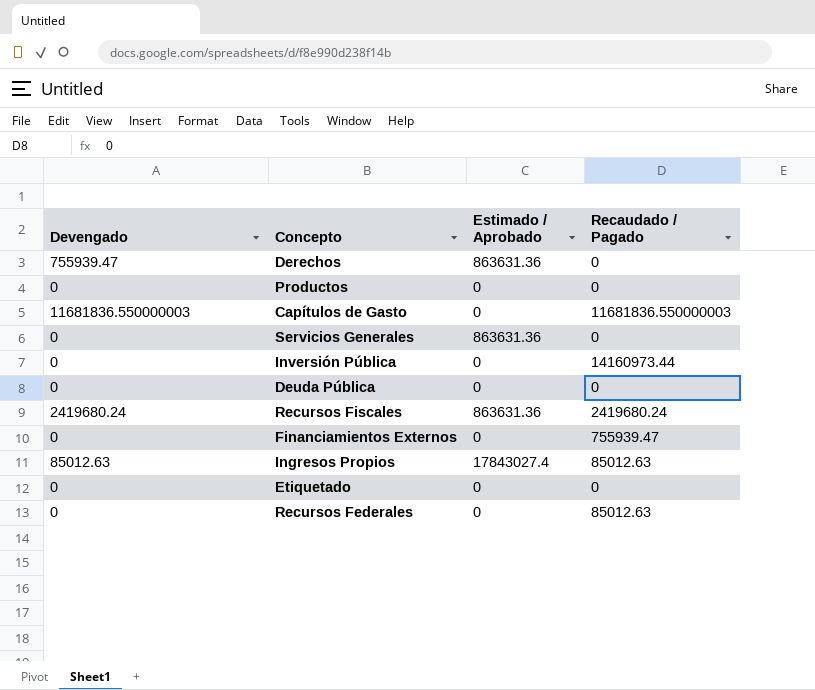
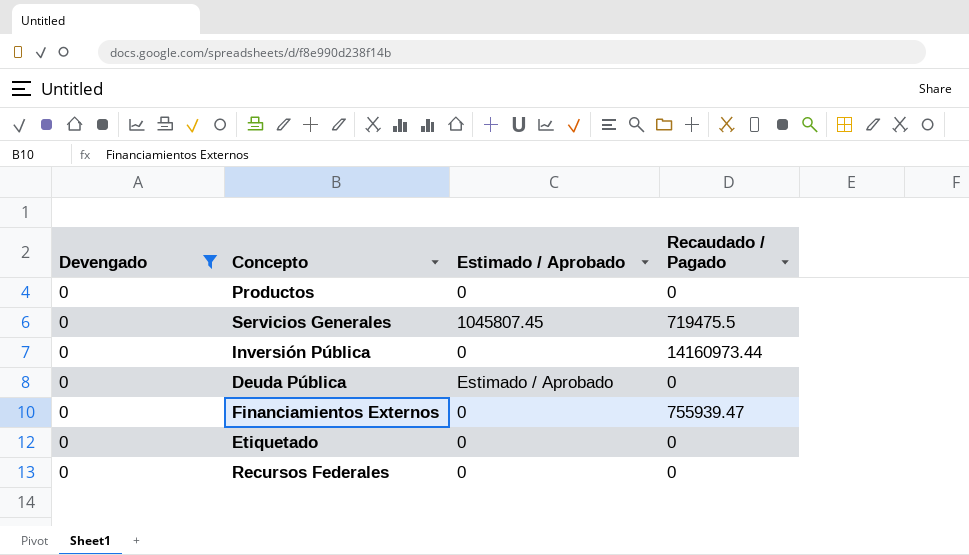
filter: none -> Devengado = 0
Servicios Generales | Estimado / Aprobado: 863631.36 -> 1045807.45
Servicios Generales | Recaudado / Pagado: 0 -> 719475.5
Deuda Pública | Estimado / Aprobado: 0 -> Estimado / Aprobado
Recursos Federales | Recaudado / Pagado: 85012.63 -> 0

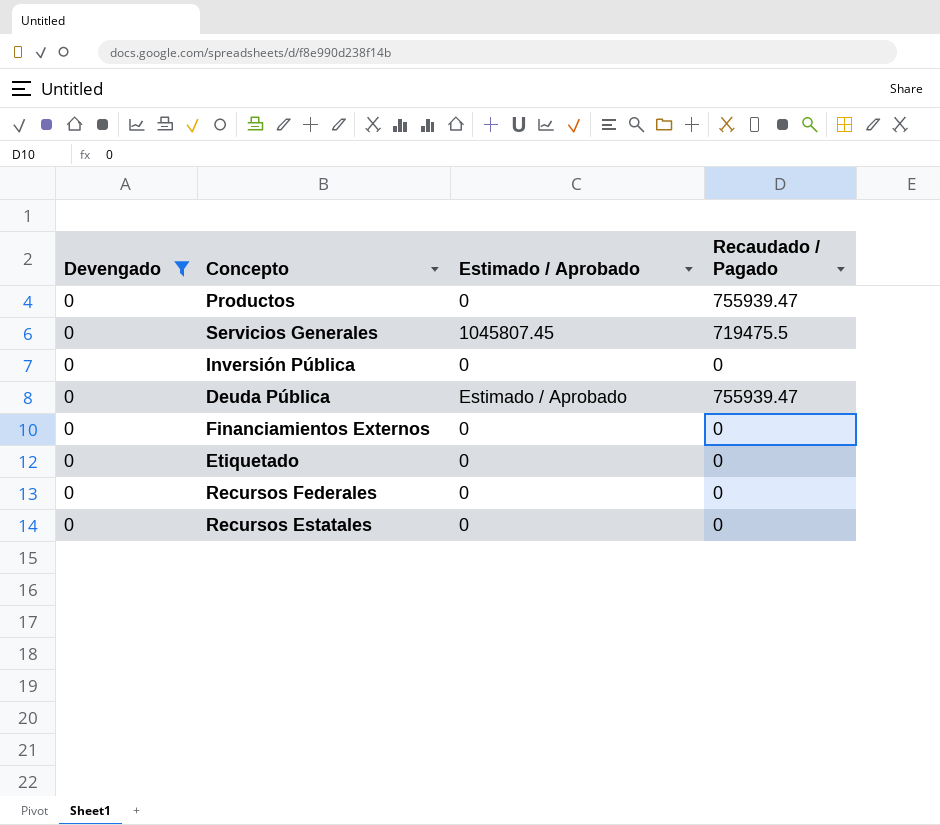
Productos | Recaudado / Pagado: 0 -> 755939.47
Inversión Pública | Recaudado / Pagado: 14160973.44 -> 0
Deuda Pública | Recaudado / Pagado: 0 -> 755939.47
Financiamientos Externos | Recaudado / Pagado: 755939.47 -> 0
row Recursos Estatales: none -> 0 | 0 | 0

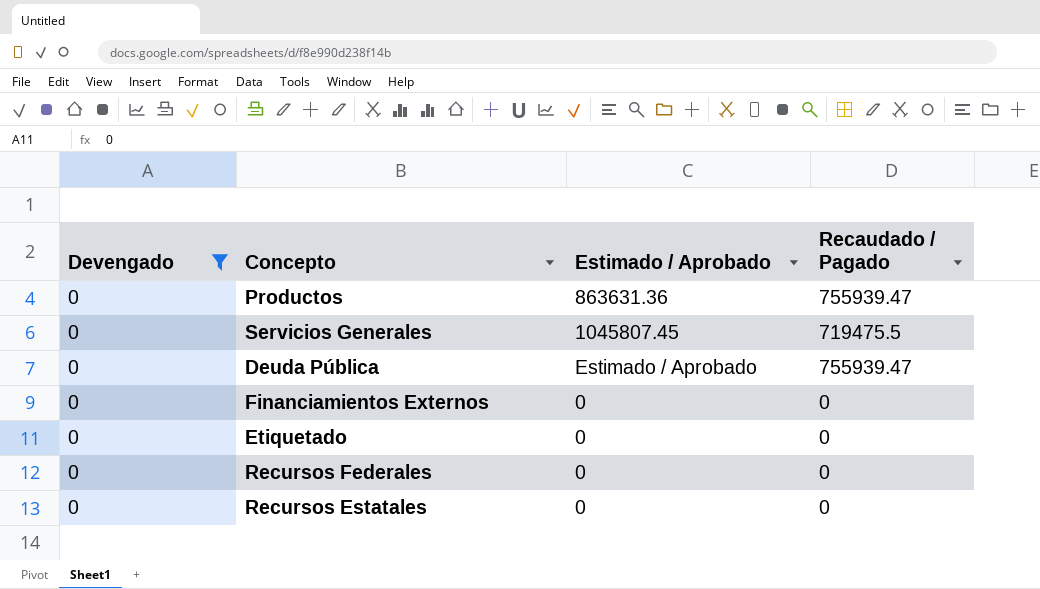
row Inversión Pública: 0 | 0 | 0 -> none
Productos | Estimado / Aprobado: 0 -> 863631.36

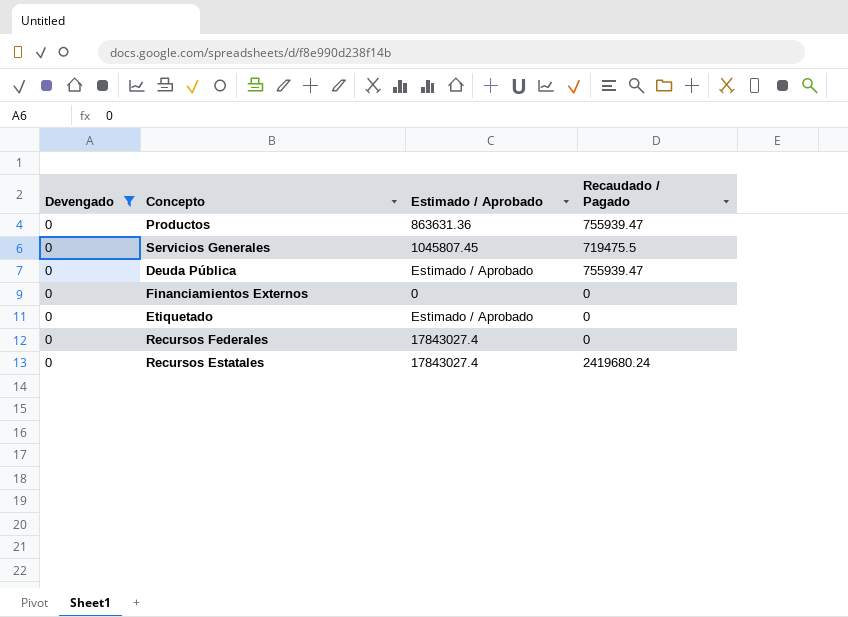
Etiquetado | Estimado / Aprobado: 0 -> Estimado / Aprobado
Recursos Federales | Estimado / Aprobado: 0 -> 17843027.4
Recursos Estatales | Estimado / Aprobado: 0 -> 17843027.4
Recursos Estatales | Recaudado / Pagado: 0 -> 2419680.24

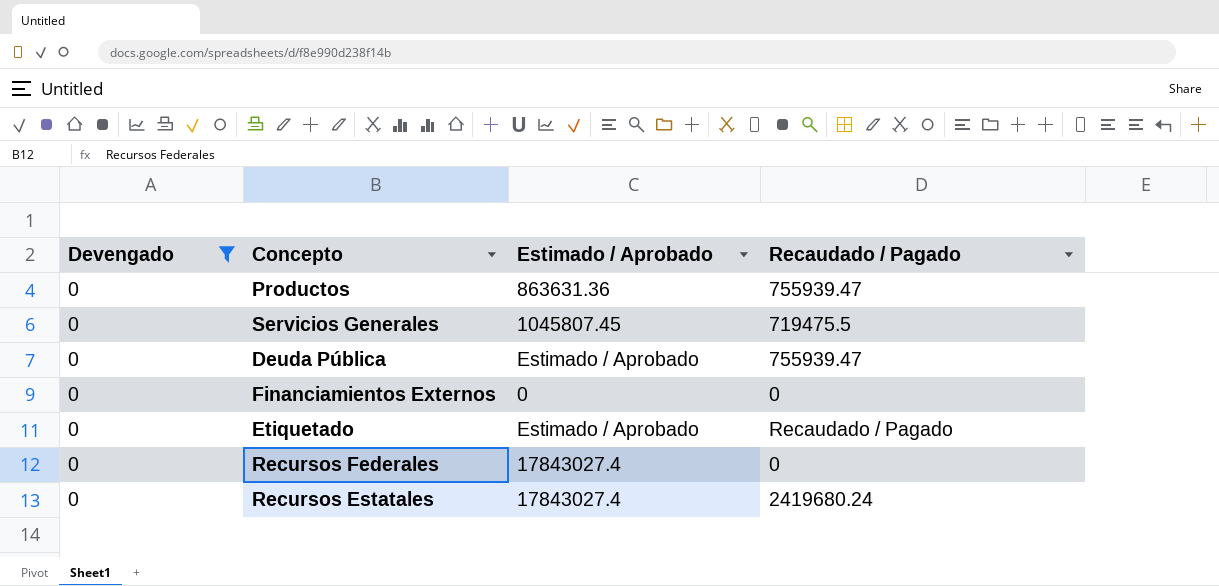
Etiquetado | Recaudado / Pagado: 0 -> Recaudado / Pagado

